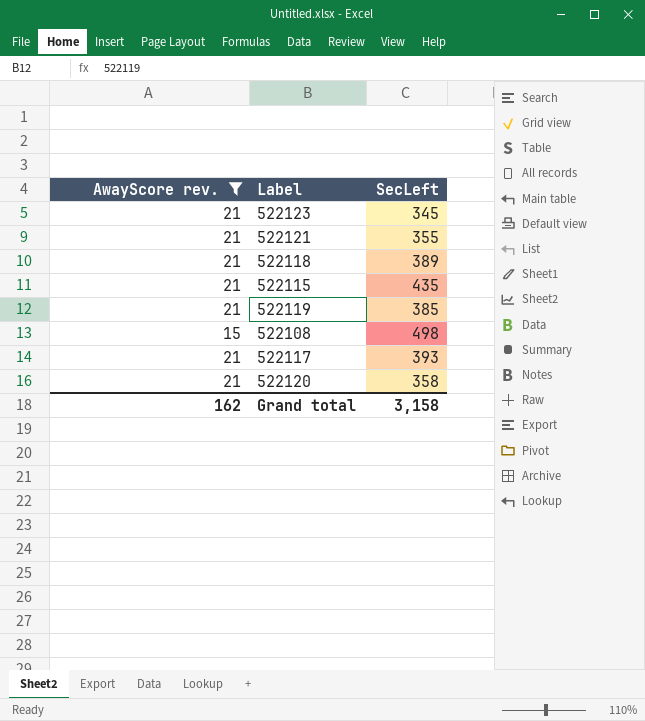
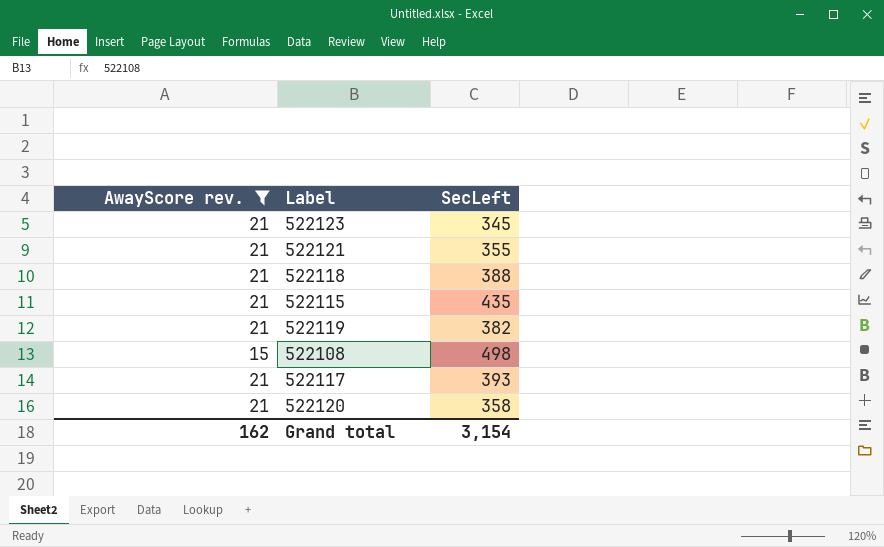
522118 | SecLeft: 389 -> 388
522119 | SecLeft: 385 -> 382
Grand total | SecLeft: 3,158 -> 3,154

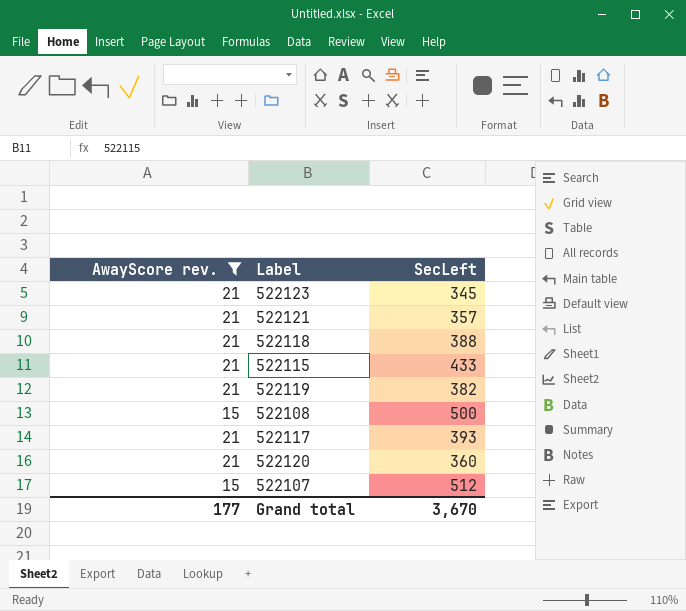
522121 | SecLeft: 355 -> 357
522115 | SecLeft: 435 -> 433
522108 | SecLeft: 498 -> 500
522120 | SecLeft: 358 -> 360
row 522107: none -> 15 | 512
Grand total | AwayScore rev.: 162 -> 177
Grand total | SecLeft: 3,154 -> 3,670

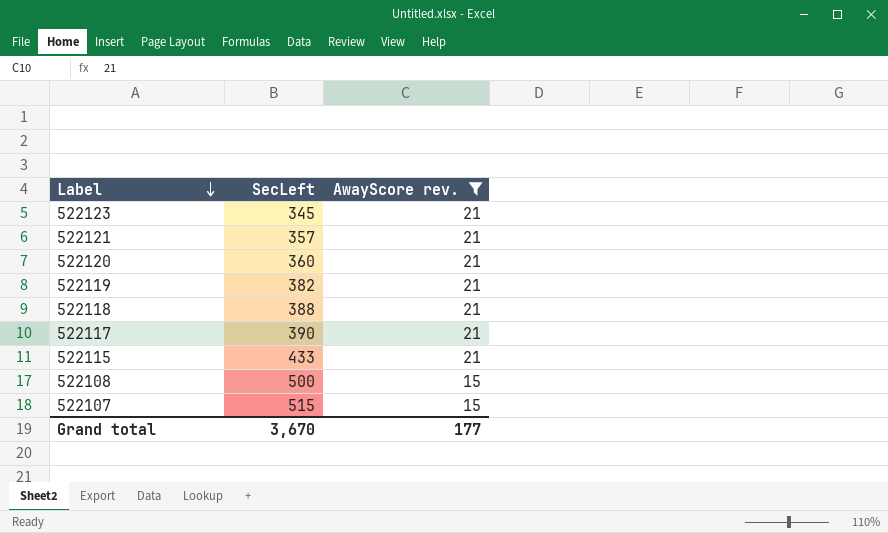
row order: none -> Label descending
column AwayScore rev. | position: 1 -> 3
522117 | SecLeft: 393 -> 390
522107 | SecLeft: 512 -> 515

